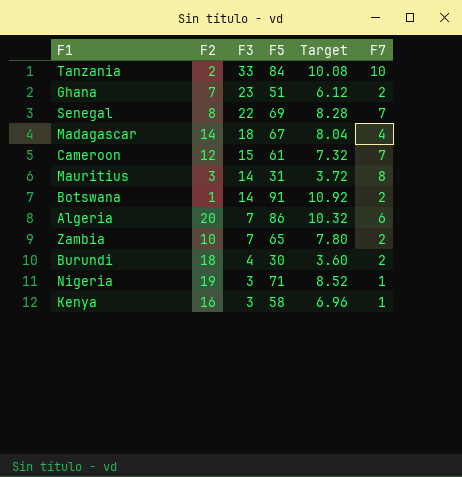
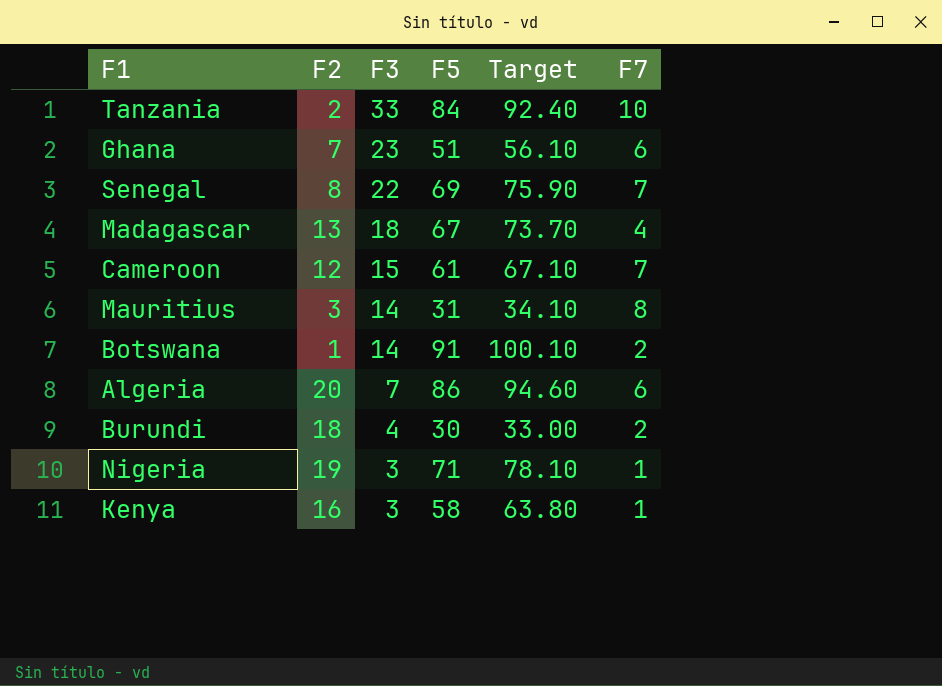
column Target | formula: [F5] * 0.12 -> [F5] * 1.1
row Zambia: 10 | 7 | 65 | 7.80 | 2 -> none
Ghana | F7: 2 -> 6
Madagascar | F2: 14 -> 13

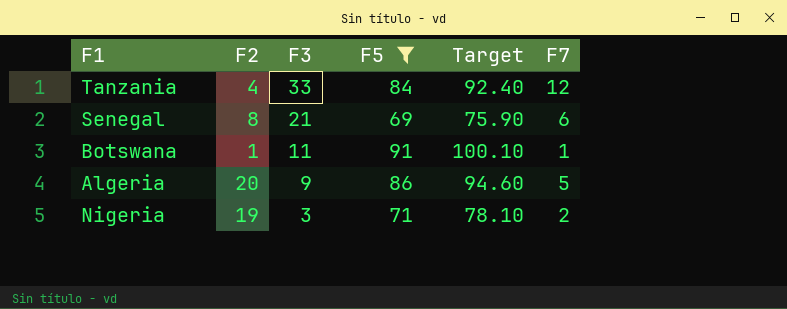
filter: none -> F5 >= 69
Tanzania | F2: 2 -> 4
Tanzania | F7: 10 -> 12
Senegal | F3: 22 -> 21
Senegal | F7: 7 -> 6
Botswana | F3: 14 -> 11
Botswana | F7: 2 -> 1
Algeria | F3: 7 -> 9
Algeria | F7: 6 -> 5
Nigeria | F7: 1 -> 2

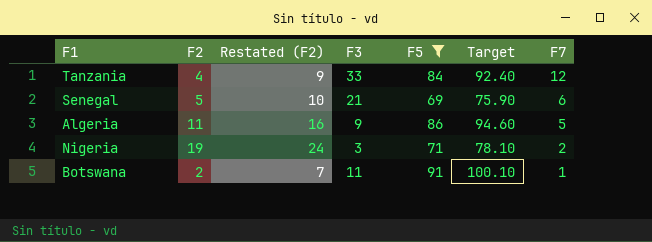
row order: F3 descending -> F7 descending
column Restated (F2) | formula: none -> [F2] + 5
Senegal | F2: 8 -> 5
Algeria | F2: 20 -> 11
Botswana | F2: 1 -> 2

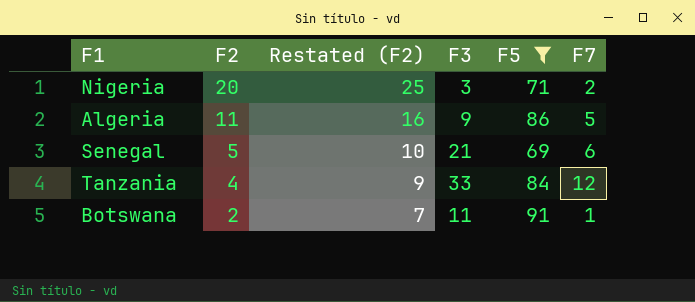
row order: F7 descending -> F2 descending
column Target | formula: [F5] * 1.1 -> none
Nigeria | F2: 19 -> 20
Nigeria | Restated (F2): 24 -> 25

